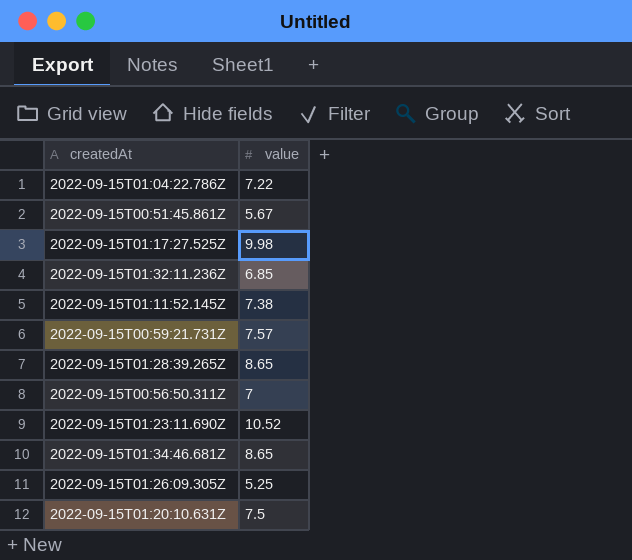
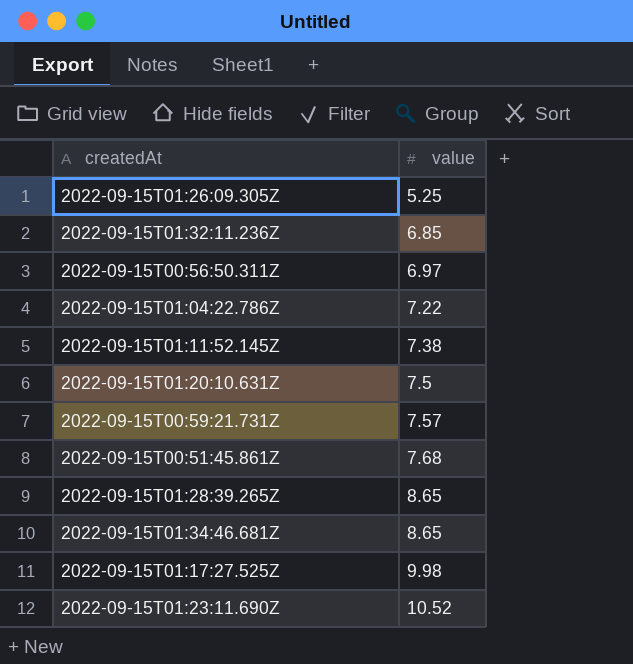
row order: none -> value ascending
2022-09-15T00:56:50.311Z | value: 7 -> 6.97
2022-09-15T00:51:45.861Z | value: 5.67 -> 7.68

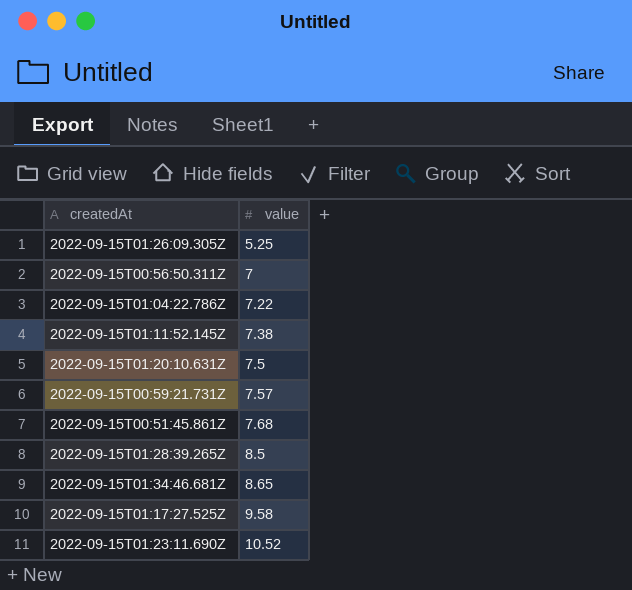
row 2022-09-15T01:32:11.236Z: 6.85 -> none
2022-09-15T00:56:50.311Z | value: 6.97 -> 7
2022-09-15T01:28:39.265Z | value: 8.65 -> 8.5
2022-09-15T01:17:27.525Z | value: 9.98 -> 9.58

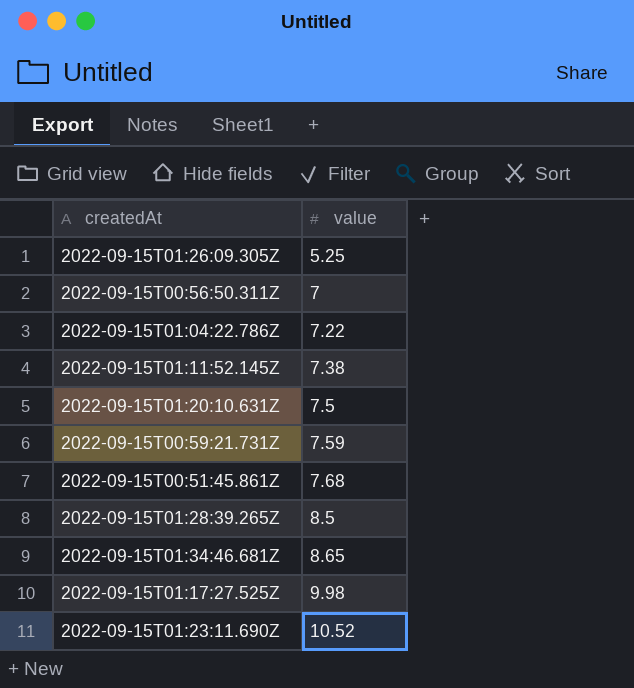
2022-09-15T00:59:21.731Z | value: 7.57 -> 7.59
2022-09-15T01:17:27.525Z | value: 9.58 -> 9.98

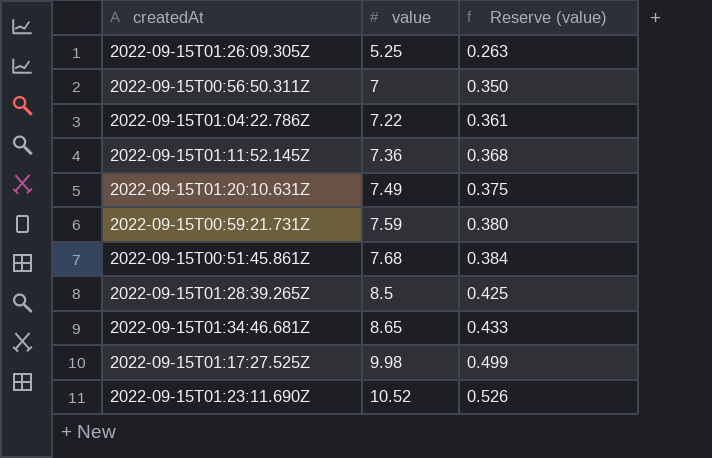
column Reserve (value) | formula: none -> [value] * 0.05
2022-09-15T01:11:52.145Z | value: 7.38 -> 7.36
2022-09-15T01:20:10.631Z | value: 7.5 -> 7.49

